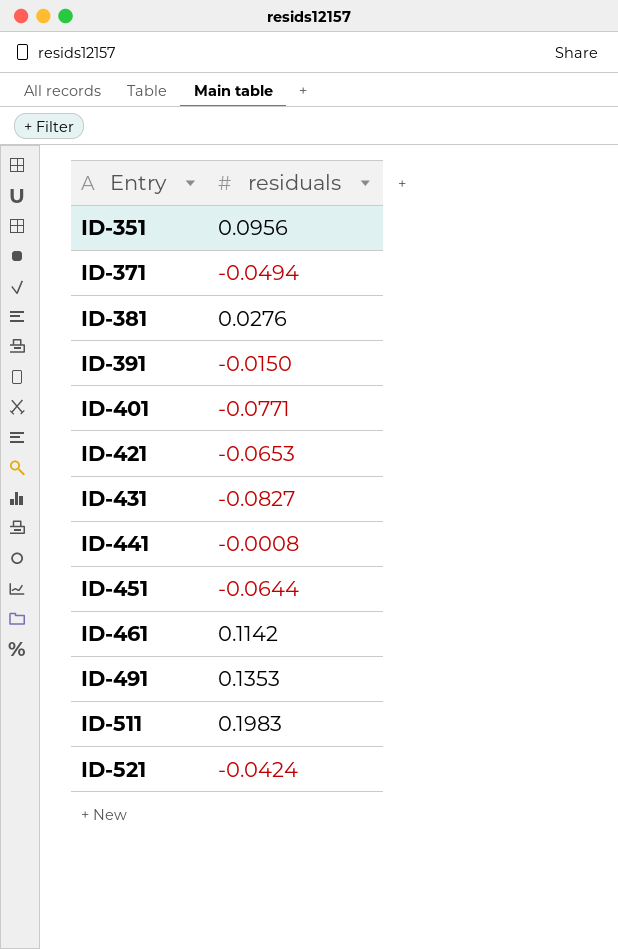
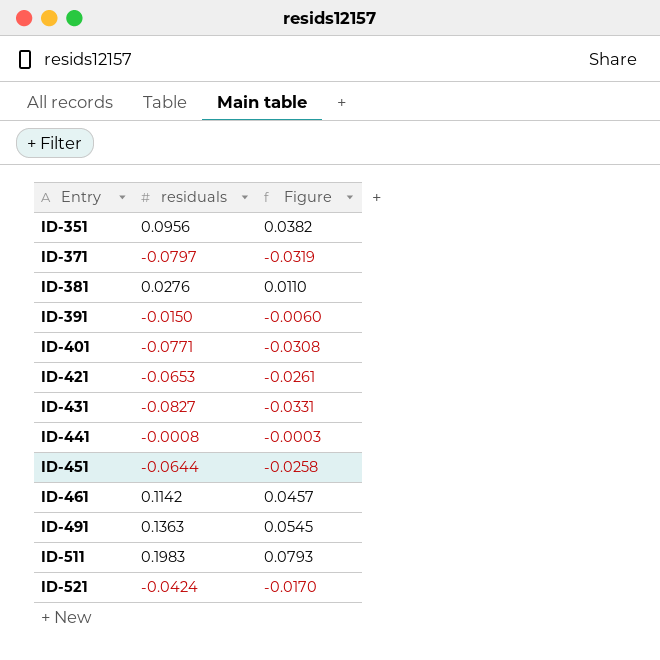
column Figure | formula: none -> [residuals] * 0.4
ID-371 | residuals: -0.0494 -> -0.0797
ID-491 | residuals: 0.1353 -> 0.1363

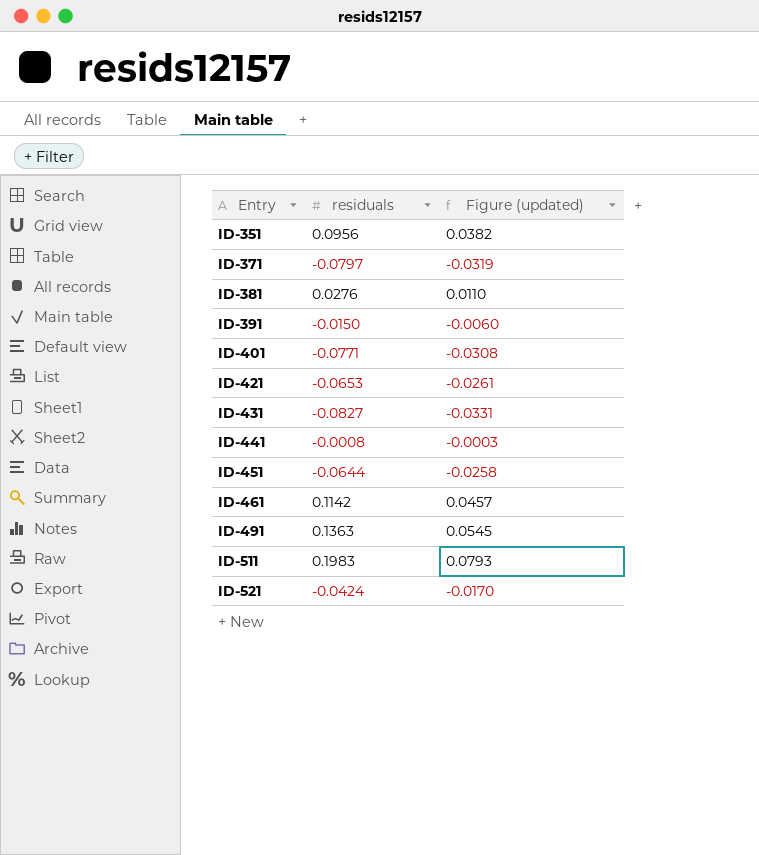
column name: Figure -> Figure (updated)

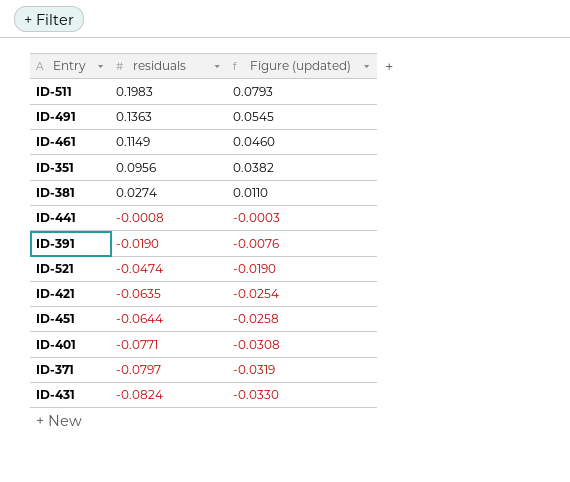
row order: Entry ascending -> residuals descending
ID-461 | residuals: 0.1142 -> 0.1149
ID-461 | Figure (updated): 0.0457 -> 0.0460
ID-381 | residuals: 0.0276 -> 0.0274
ID-391 | residuals: -0.0150 -> -0.0190
ID-391 | Figure (updated): -0.0060 -> -0.0076
ID-521 | residuals: -0.0424 -> -0.0474
ID-521 | Figure (updated): -0.0170 -> -0.0190
ID-421 | residuals: -0.0653 -> -0.0635
ID-421 | Figure (updated): -0.0261 -> -0.0254
ID-431 | residuals: -0.0827 -> -0.0824
ID-431 | Figure (updated): -0.0331 -> -0.0330

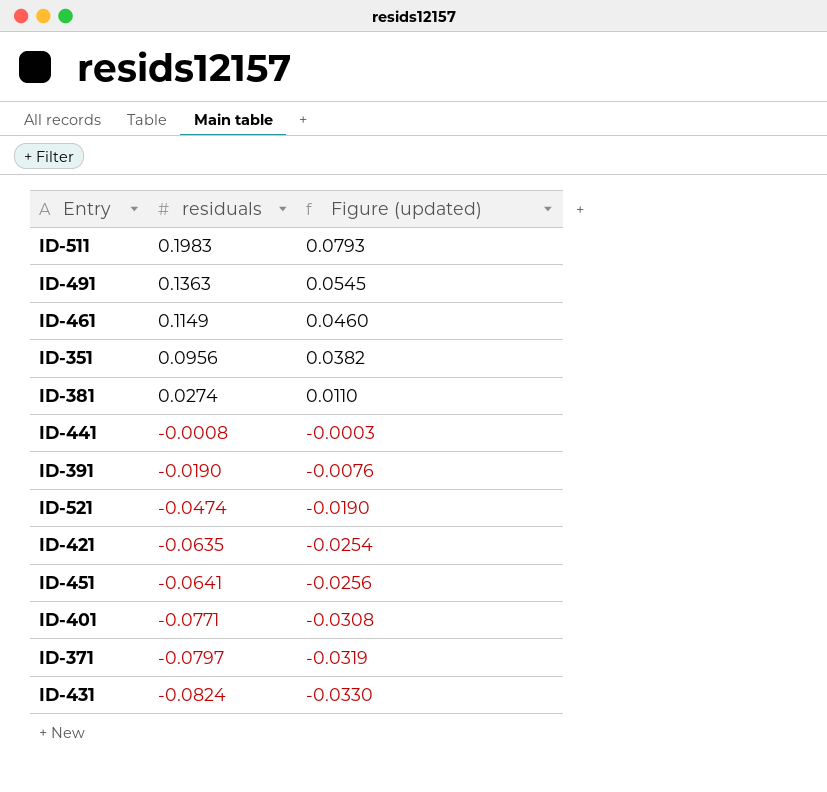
ID-451 | residuals: -0.0644 -> -0.0641
ID-451 | Figure (updated): -0.0258 -> -0.0256

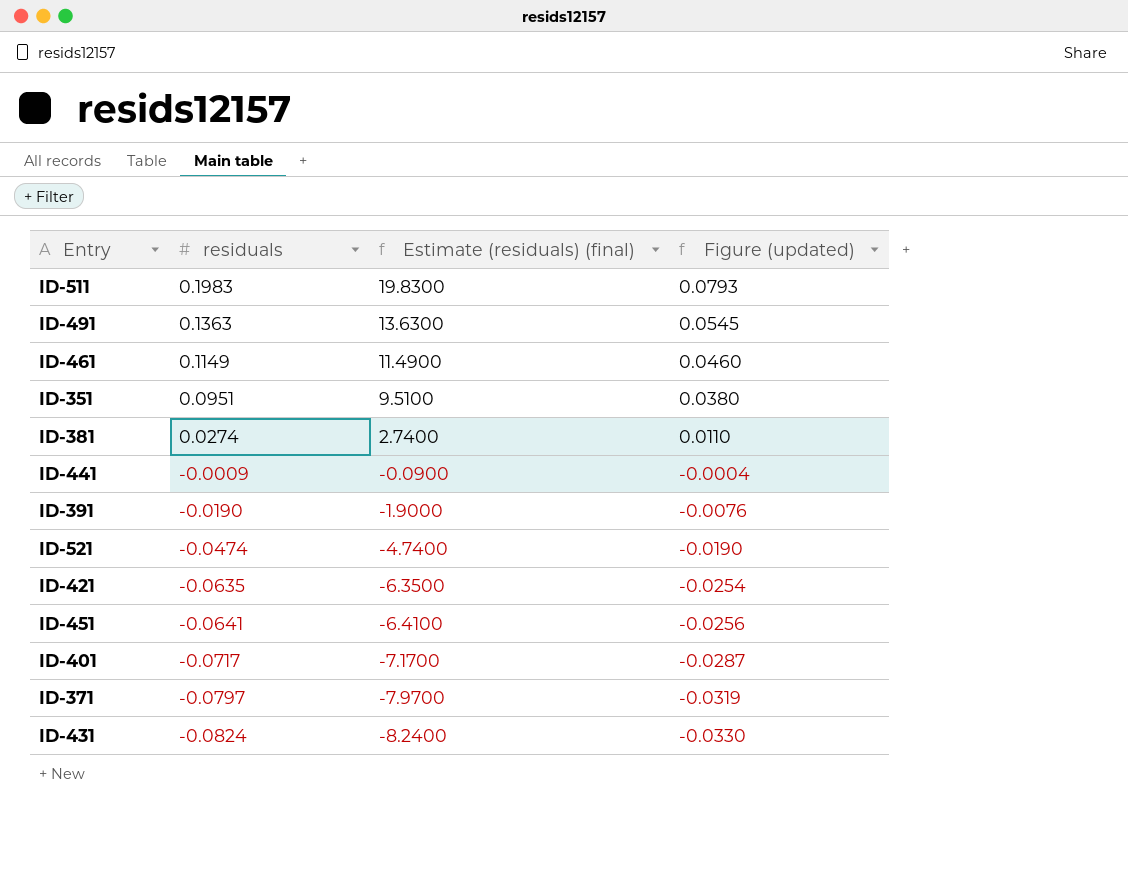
column Estimate (residuals) (final) | formula: none -> [residuals] * 100
ID-351 | residuals: 0.0956 -> 0.0951
ID-351 | Figure (updated): 0.0382 -> 0.0380
ID-441 | residuals: -0.0008 -> -0.0009
ID-441 | Figure (updated): -0.0003 -> -0.0004
ID-401 | residuals: -0.0771 -> -0.0717
ID-401 | Figure (updated): -0.0308 -> -0.0287

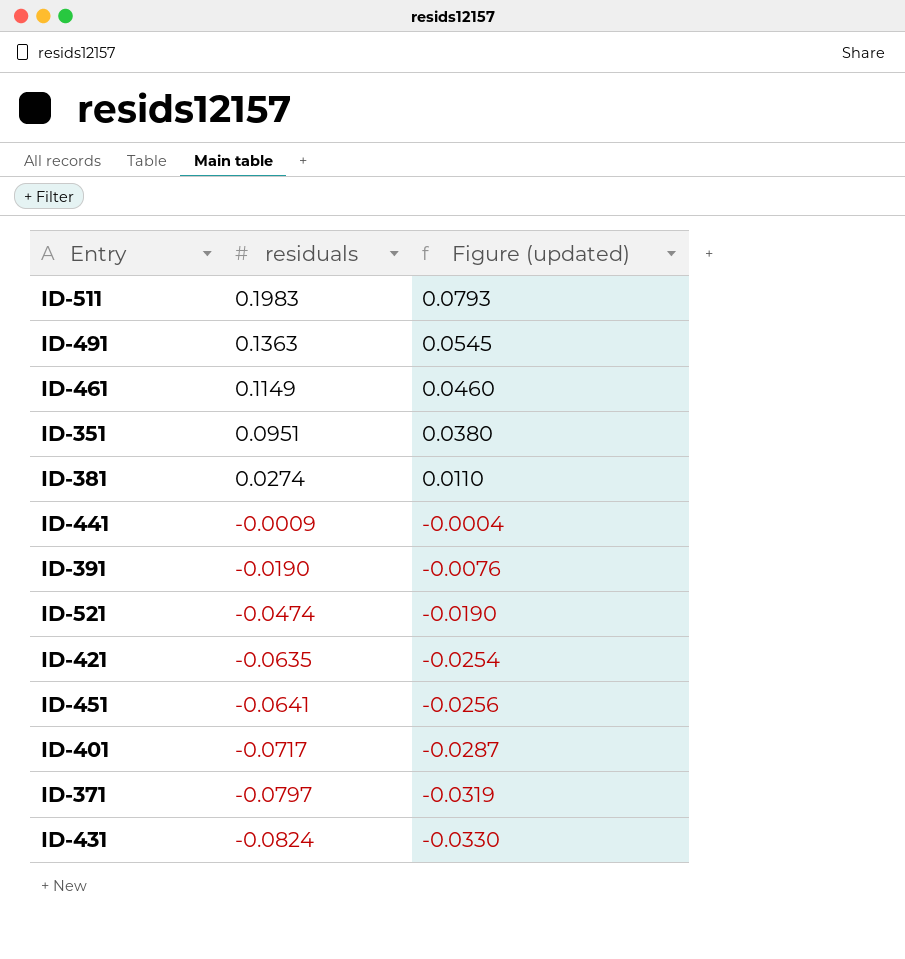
column Estimate (residuals) (final) | formula: [residuals] * 100 -> none

